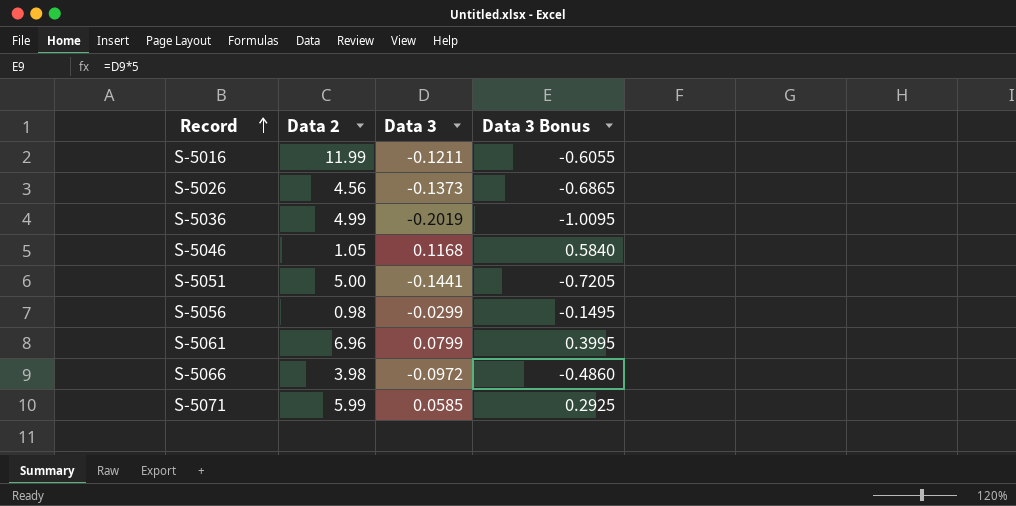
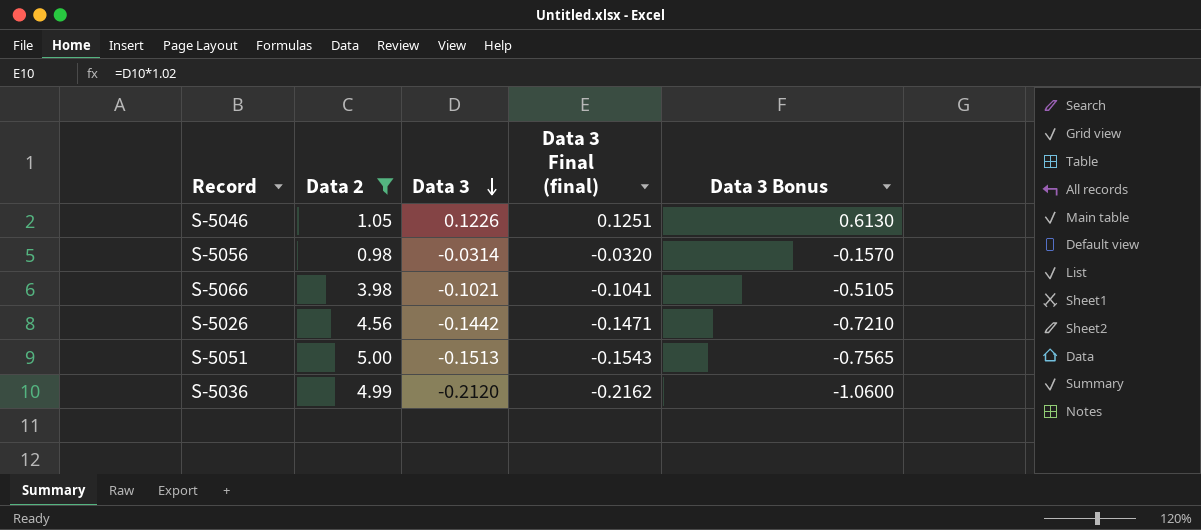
filter: none -> Data 2 <= 5.00
row order: Record ascending -> Data 3 descending
column Data 3 Final (final) | formula: none -> [Data 3] * 1.02
S-5046 | Data 3: 0.1168 -> 0.1226
S-5046 | Data 3 Bonus: 0.5840 -> 0.6130
S-5056 | Data 3: -0.0299 -> -0.0314
S-5056 | Data 3 Bonus: -0.1495 -> -0.1570
S-5066 | Data 3: -0.0972 -> -0.1021
S-5066 | Data 3 Bonus: -0.4860 -> -0.5105
S-5026 | Data 3: -0.1373 -> -0.1442
S-5026 | Data 3 Bonus: -0.6865 -> -0.7210
S-5051 | Data 3: -0.1441 -> -0.1513
S-5051 | Data 3 Bonus: -0.7205 -> -0.7565
S-5036 | Data 3: -0.2019 -> -0.2120
S-5036 | Data 3 Bonus: -1.0095 -> -1.0600

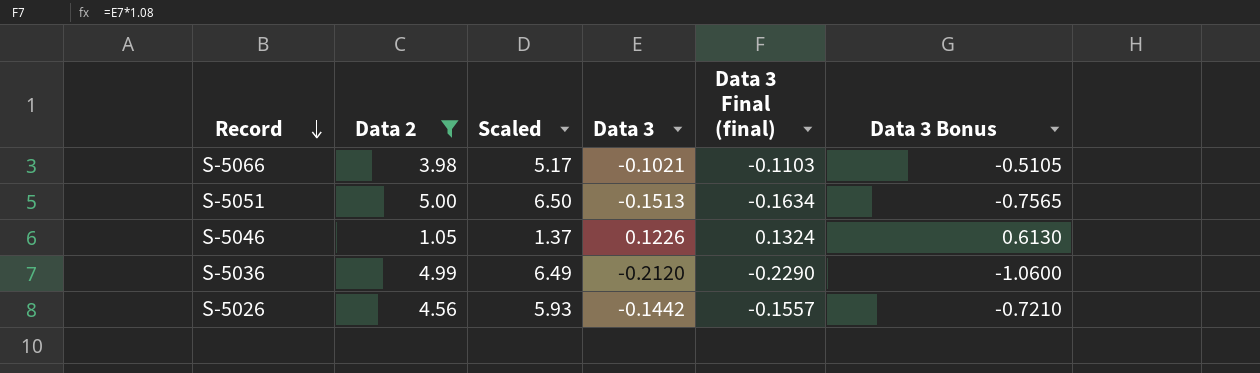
row order: Data 3 descending -> Record descending
column Scaled | formula: none -> [Data 2] * 1.3
column Data 3 Final (final) | formula: [Data 3] * 1.02 -> [Data 3] * 1.08
row S-5056: 0.98 | -0.0314 | -0.0320 | -0.1570 -> none

